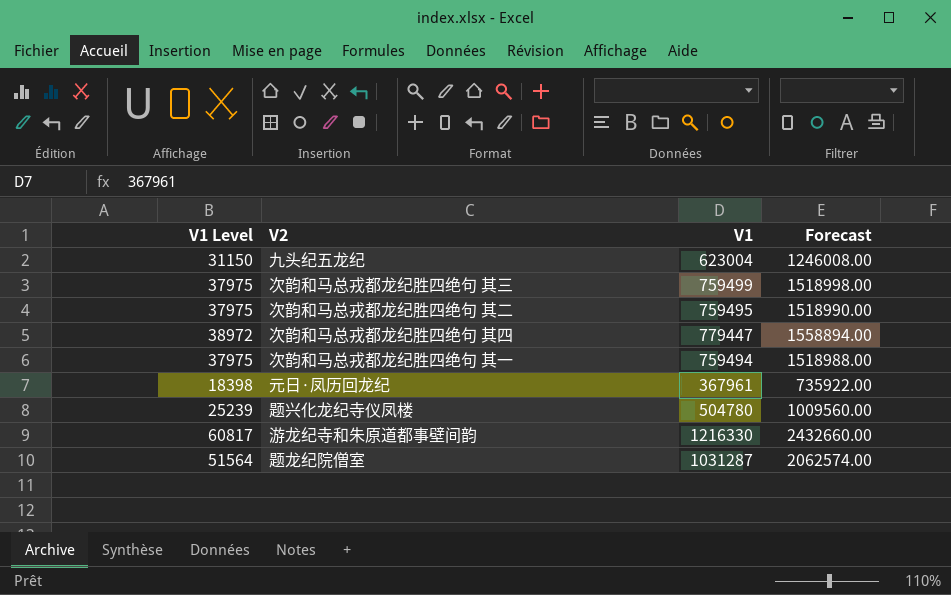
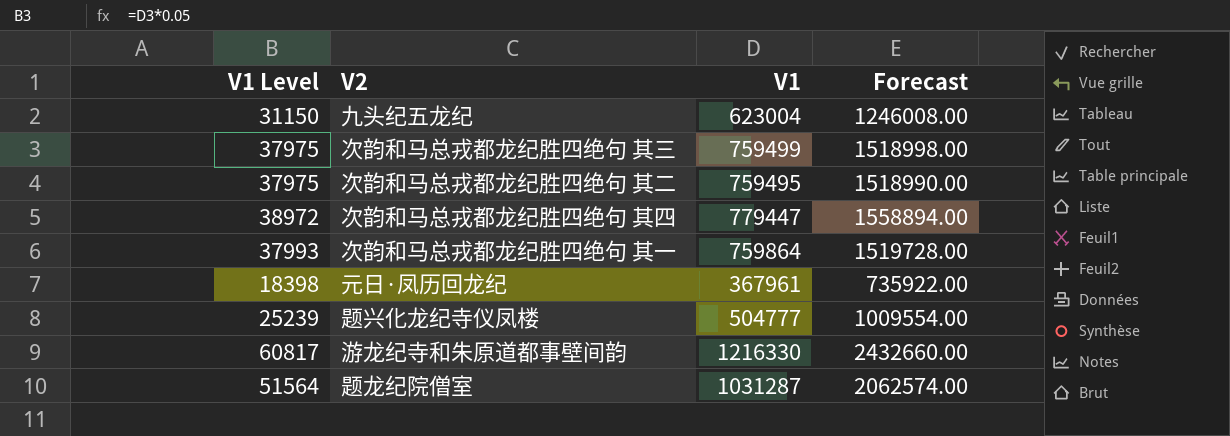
次韵和马总戎都龙纪胜四绝句 其一 | V1 Level: 37975 -> 37993
次韵和马总戎都龙纪胜四绝句 其一 | V1: 759494 -> 759864
次韵和马总戎都龙纪胜四绝句 其一 | Forecast: 1518988.00 -> 1519728.00
题兴化龙纪寺仪凤楼 | V1: 504780 -> 504777
题兴化龙纪寺仪凤楼 | Forecast: 1009560.00 -> 1009554.00

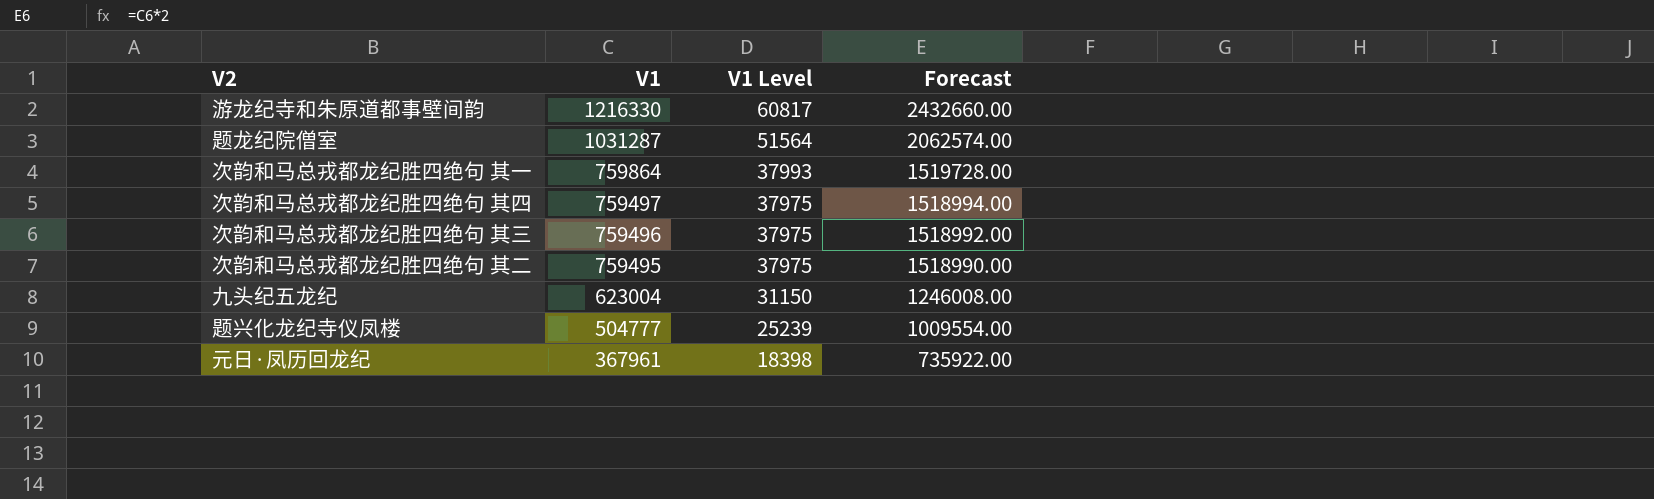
row order: none -> V1 descending
column V1 Level | position: 1 -> 3
次韵和马总戎都龙纪胜四绝句 其四 | V1: 779447 -> 759497
次韵和马总戎都龙纪胜四绝句 其四 | V1 Level: 38972 -> 37975
次韵和马总戎都龙纪胜四绝句 其四 | Forecast: 1558894.00 -> 1518994.00
次韵和马总戎都龙纪胜四绝句 其三 | V1: 759499 -> 759496
次韵和马总戎都龙纪胜四绝句 其三 | Forecast: 1518998.00 -> 1518992.00

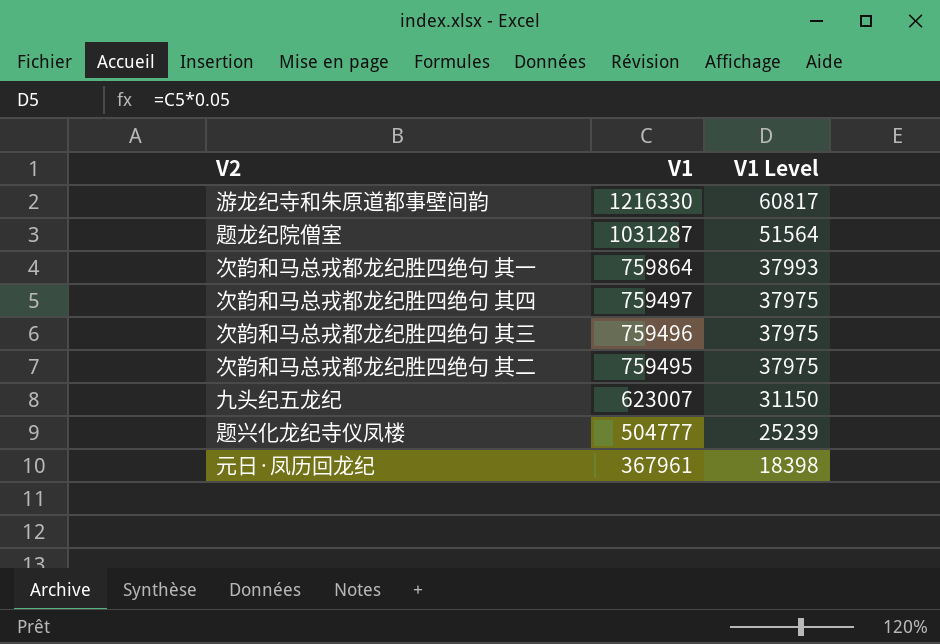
column Forecast | formula: [V1] * 2 -> none
九头纪五龙纪 | V1: 623004 -> 623007

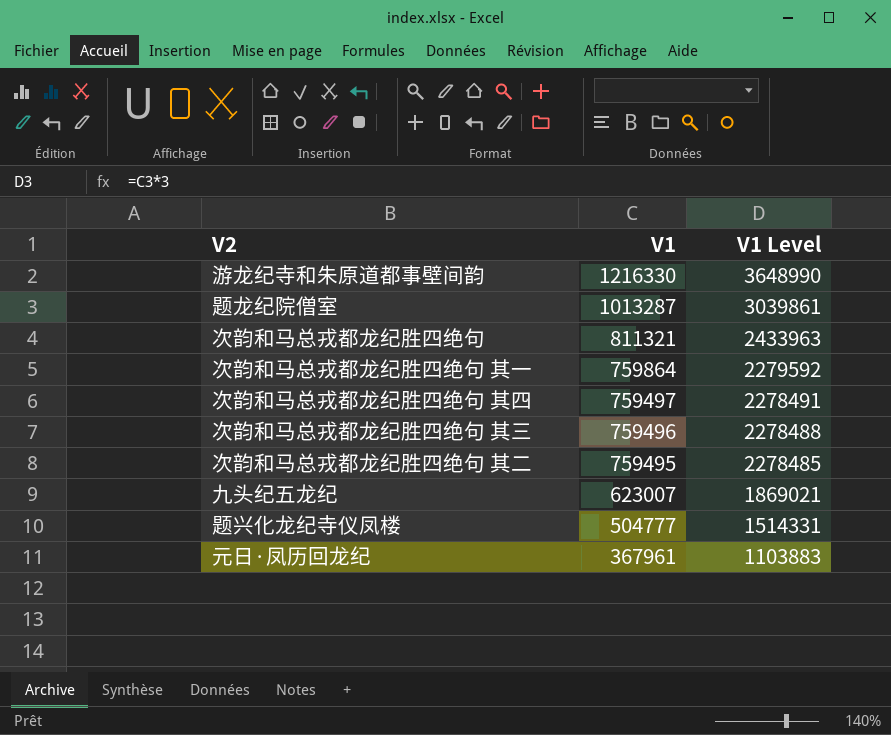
column V1 Level | formula: [V1] * 0.05 -> [V1] * 3
题龙纪院僧室 | V1: 1031287 -> 1013287
row 次韵和马总戎都龙纪胜四绝句: none -> 811321 | 2433963

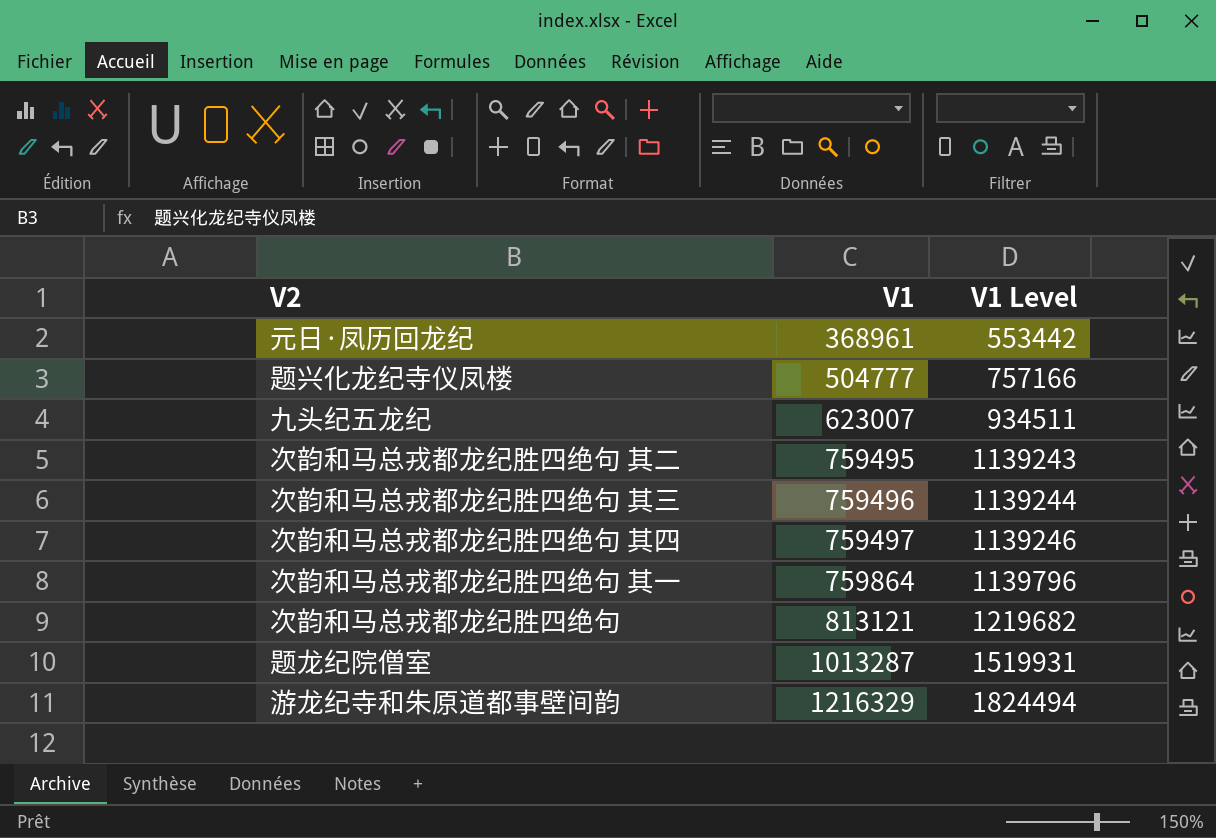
row order: V1 descending -> V1 ascending
column V1 Level | formula: [V1] * 3 -> [V1] * 1.5
元日·凤历回龙纪 | V1: 367961 -> 368961
次韵和马总戎都龙纪胜四绝句 | V1: 811321 -> 813121
游龙纪寺和朱原道都事壁间韵 | V1: 1216330 -> 1216329

